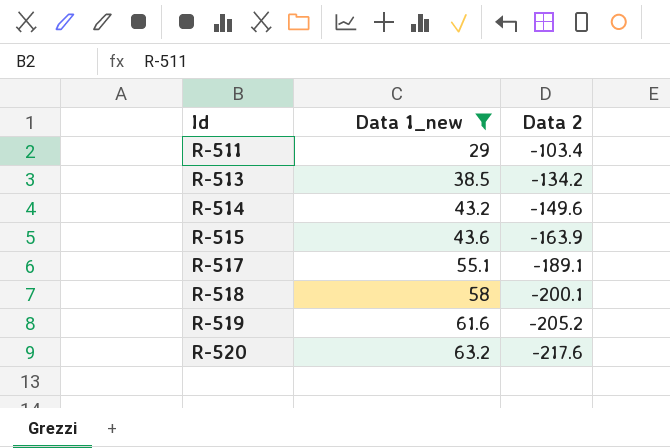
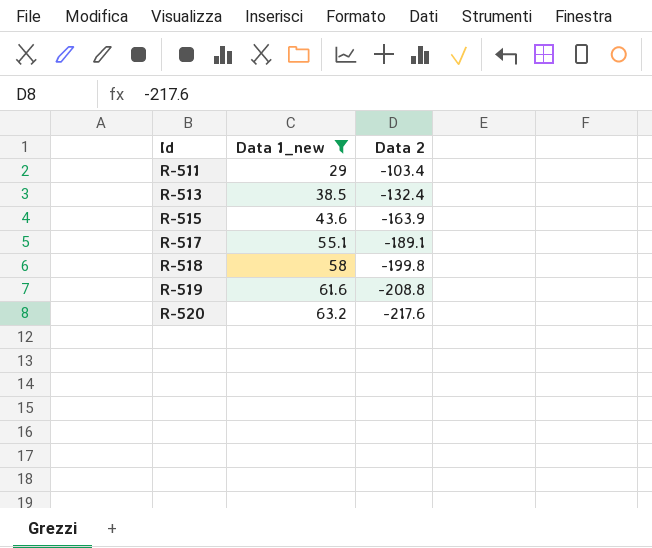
row R-514: 43.2 | -149.6 -> none
R-513 | Data 2: -134.2 -> -132.4
R-518 | Data 2: -200.1 -> -199.8
R-519 | Data 2: -205.2 -> -208.8

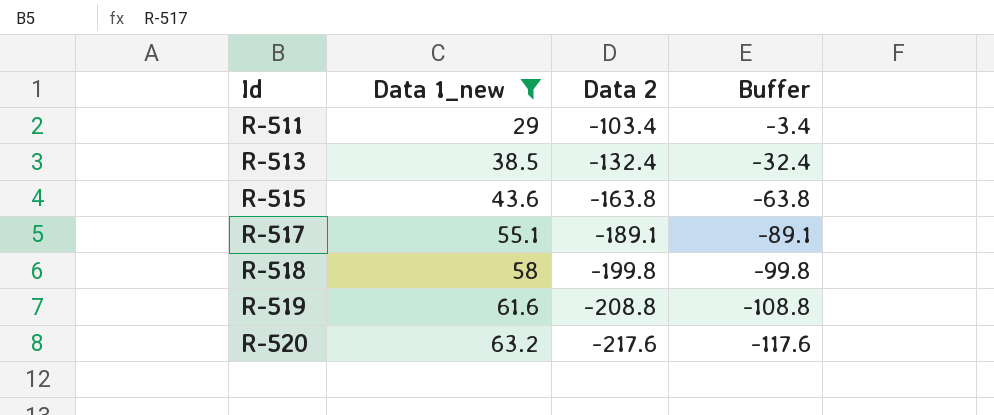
column Buffer | formula: none -> [Data 2] + 100
R-515 | Data 2: -163.9 -> -163.8

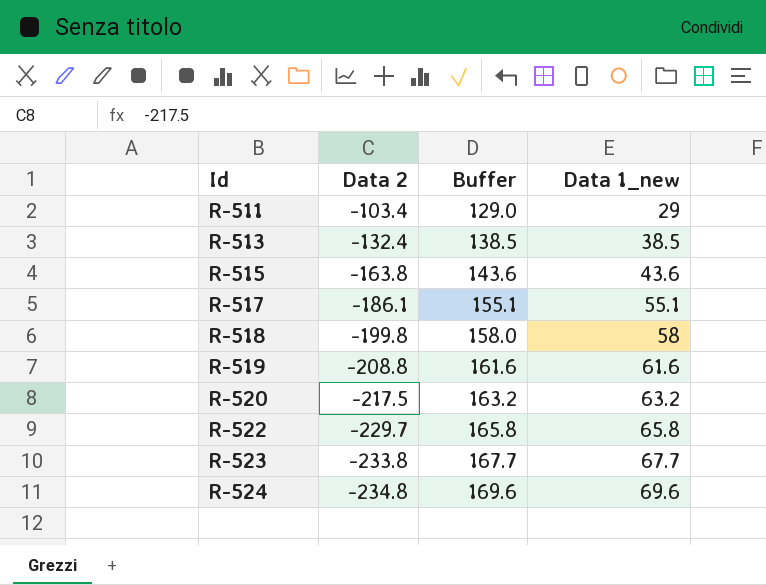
filter: Data 1_new <= 63.2 -> none
column Buffer | formula: [Data 2] + 100 -> [Data 1_new] + 100
column Data 1_new | position: 2 -> 4
R-517 | Data 2: -189.1 -> -186.1
R-520 | Data 2: -217.6 -> -217.5

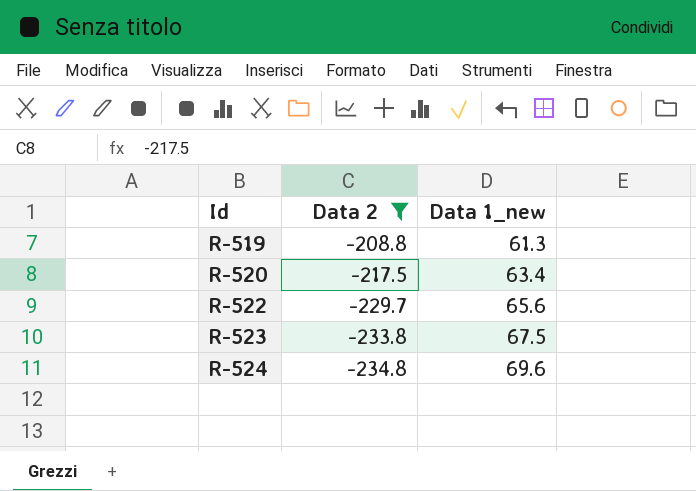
filter: none -> Data 2 <= -208.8
column Buffer | formula: [Data 1_new] + 100 -> none
R-519 | Data 1_new: 61.6 -> 61.3
R-520 | Data 1_new: 63.2 -> 63.4
R-522 | Data 1_new: 65.8 -> 65.6
R-523 | Data 1_new: 67.7 -> 67.5

